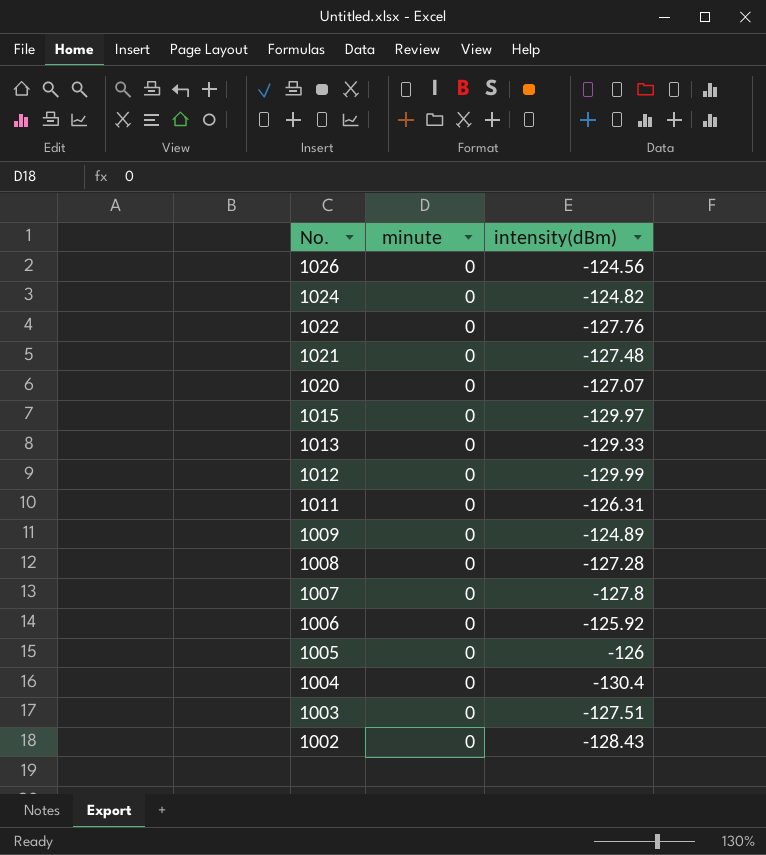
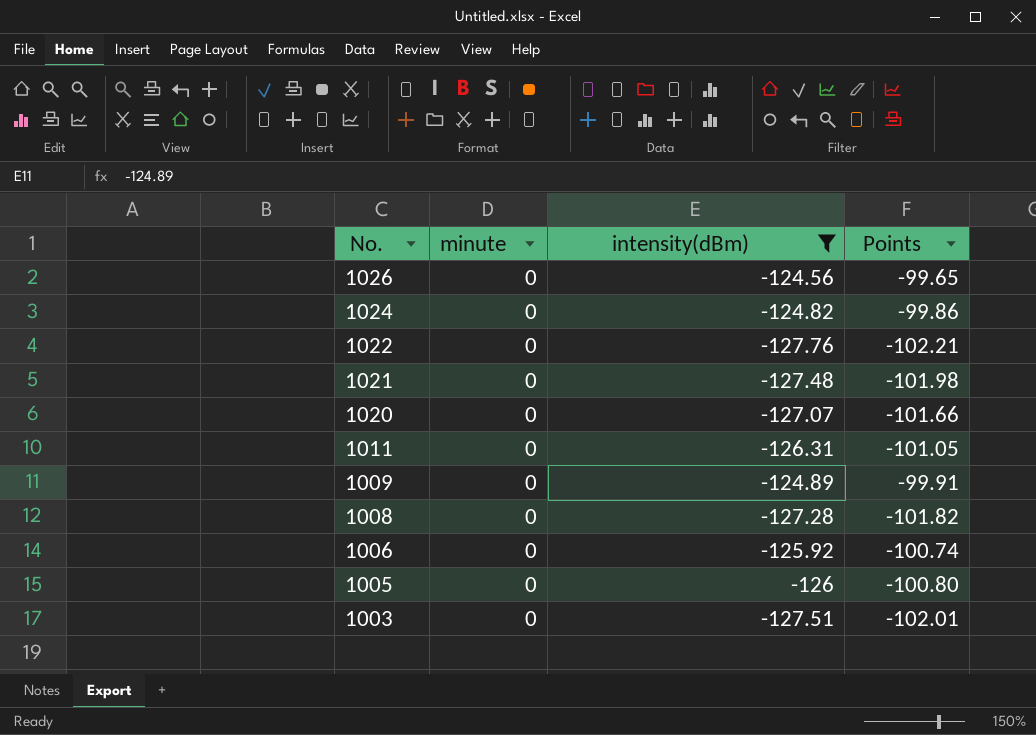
filter: none -> intensity(dBm) >= -127.76
column Points | formula: none -> [intensity(dBm)] * 0.8

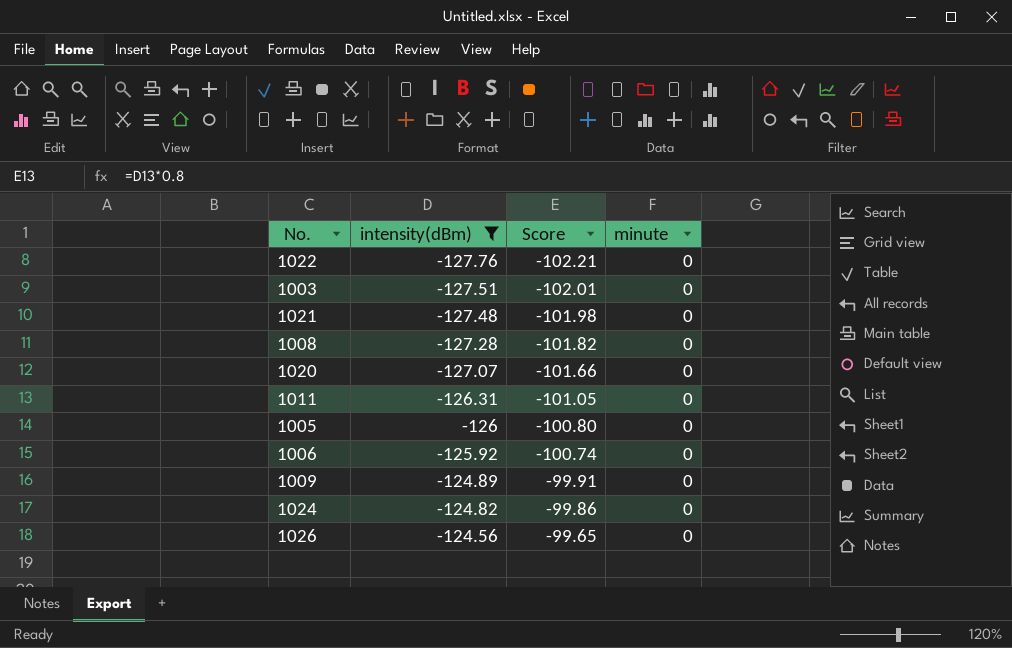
row order: No. descending -> intensity(dBm) ascending
column name: Points -> Score
column minute | position: 2 -> 4

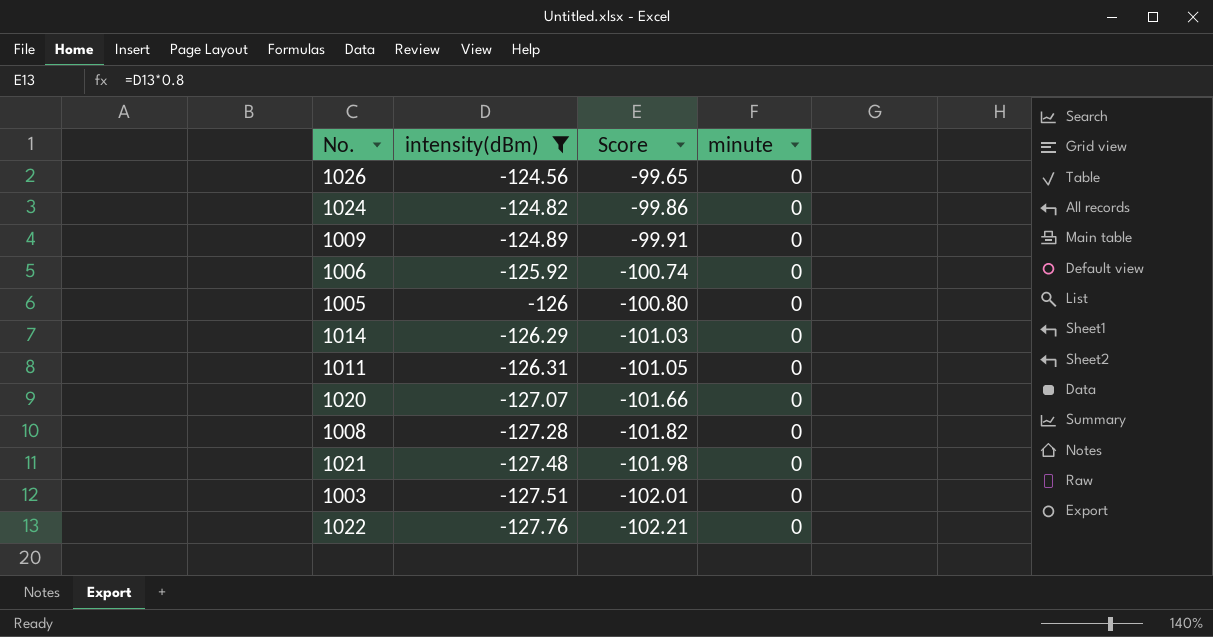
row order: intensity(dBm) ascending -> intensity(dBm) descending
row 1014: none -> -126.29 | -101.03 | 0

